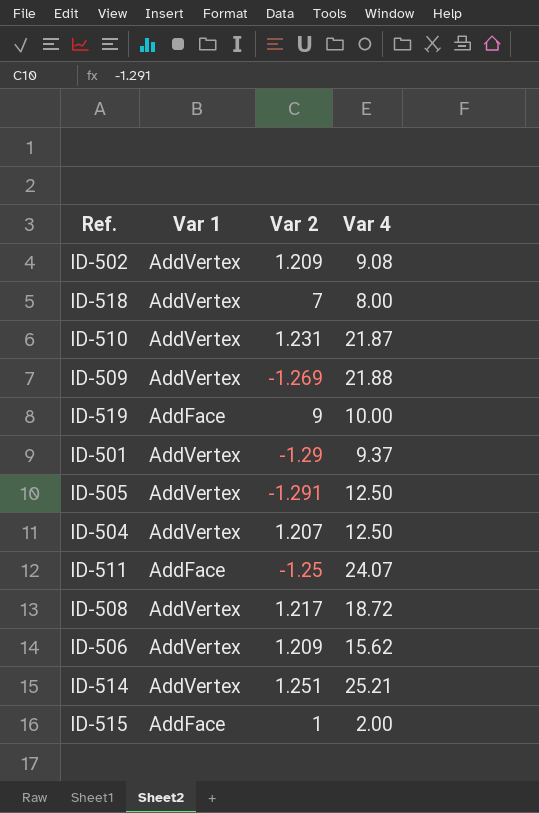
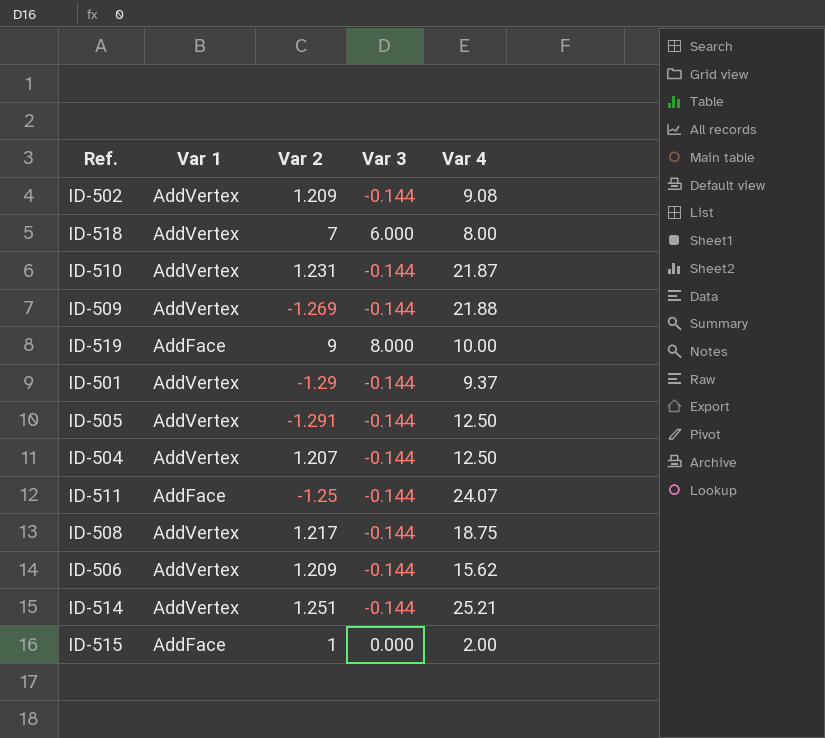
column Var 3 | position: none -> 4
ID-508 | Var 4: 18.72 -> 18.75

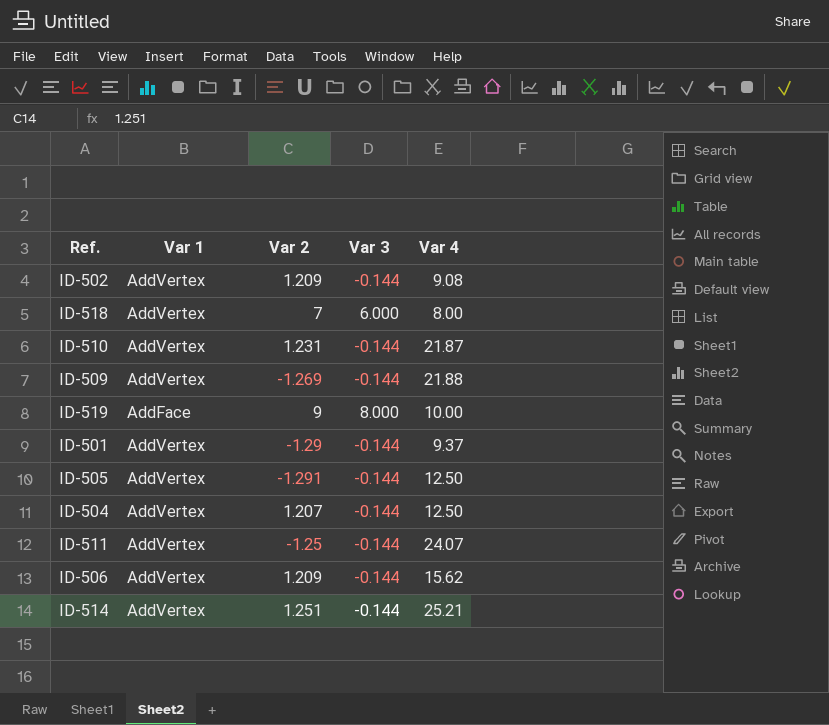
row ID-508: AddVertex | 1.217 | -0.144 | 18.75 -> none
row ID-515: AddFace | 1 | 0.000 | 2.00 -> none
ID-511 | Var 1: AddFace -> AddVertex

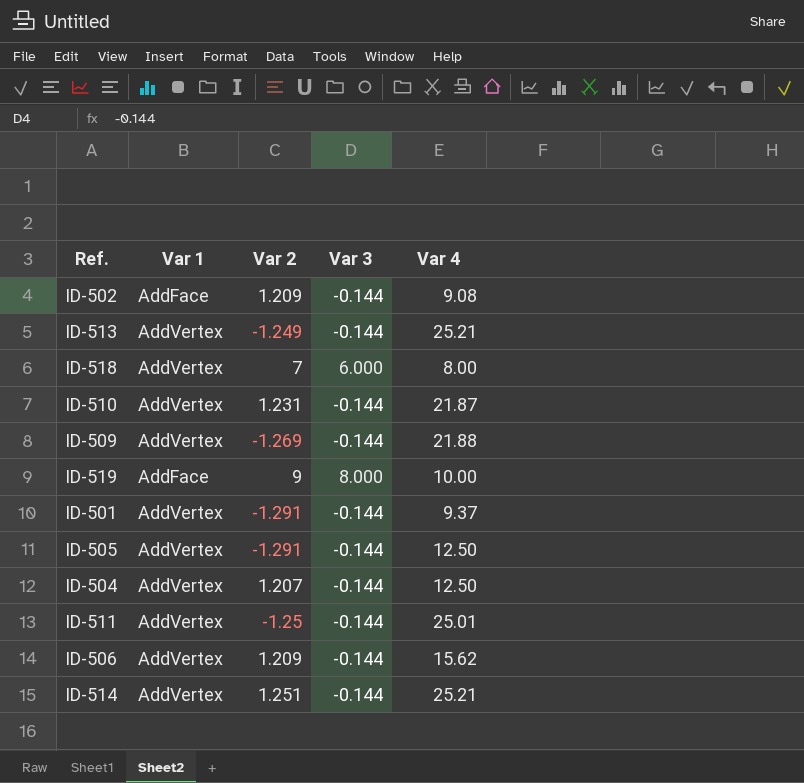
ID-502 | Var 1: AddVertex -> AddFace
row ID-513: none -> AddVertex | -1.249 | -0.144 | 25.21
ID-501 | Var 2: -1.29 -> -1.291
ID-511 | Var 4: 24.07 -> 25.01

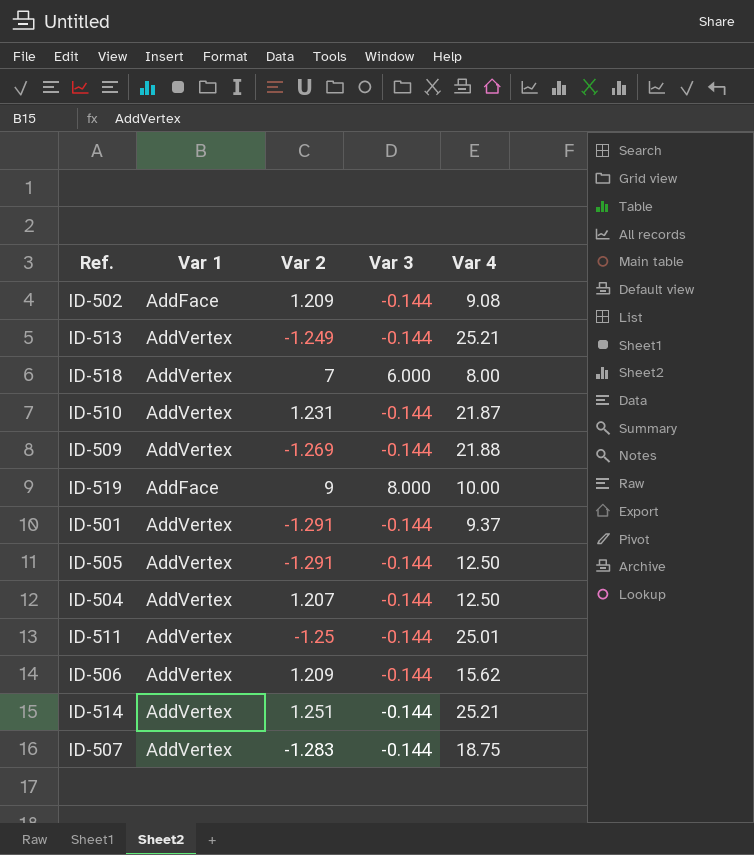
row ID-507: none -> AddVertex | -1.283 | -0.144 | 18.75

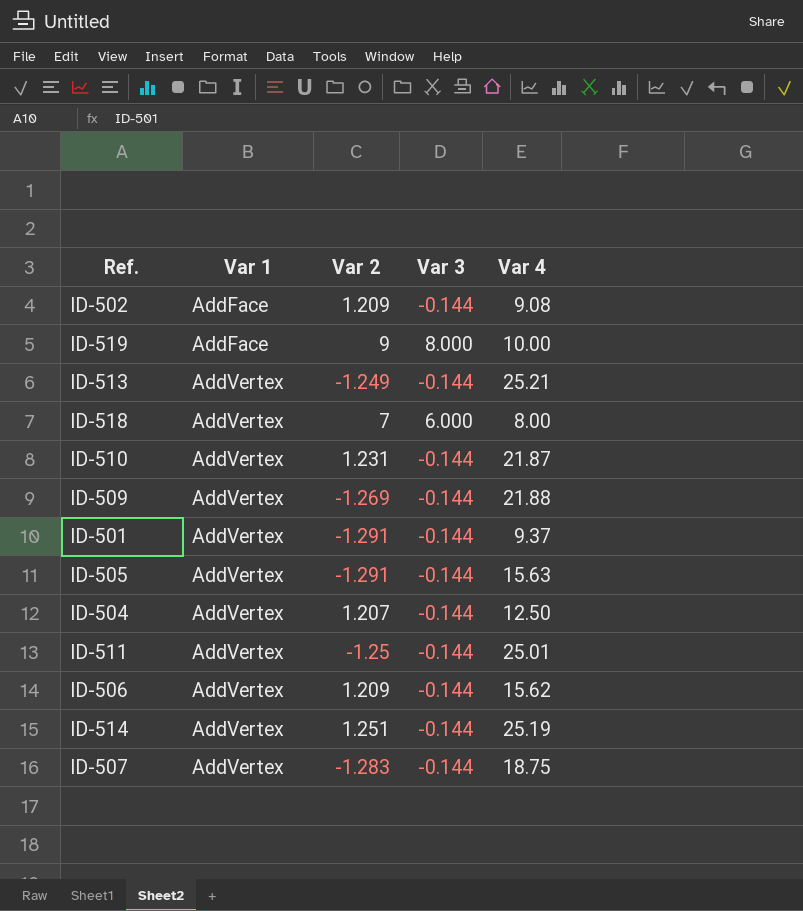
row order: none -> Var 1 ascending
ID-505 | Var 4: 12.50 -> 15.63
ID-514 | Var 4: 25.21 -> 25.19

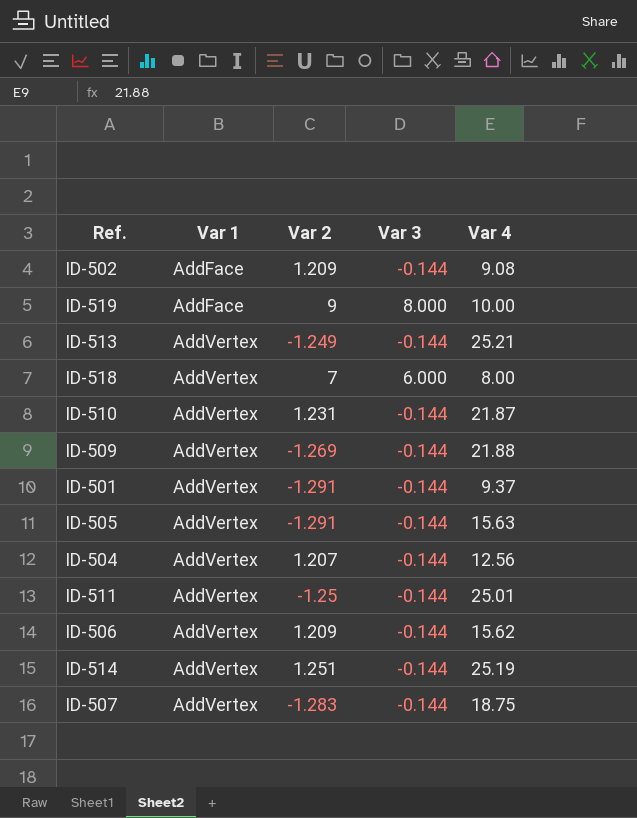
ID-504 | Var 4: 12.50 -> 12.56

